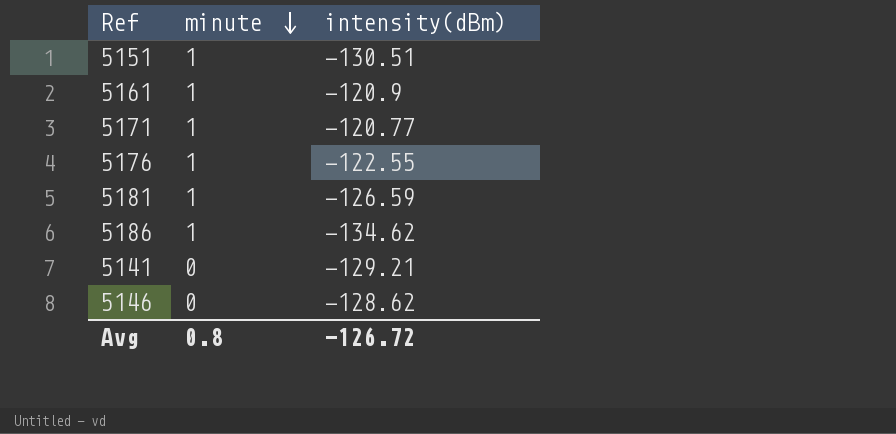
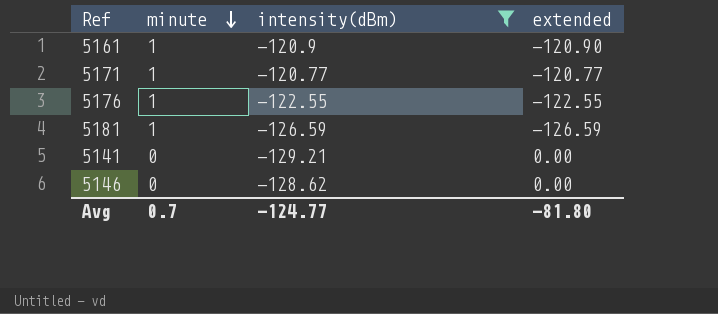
filter: none -> intensity(dBm) >= -129.21
column extended | formula: none -> [minute] * [intensity(dBm)]
Avg | minute: 0.8 -> 0.7
Avg | intensity(dBm): -126.72 -> -124.77

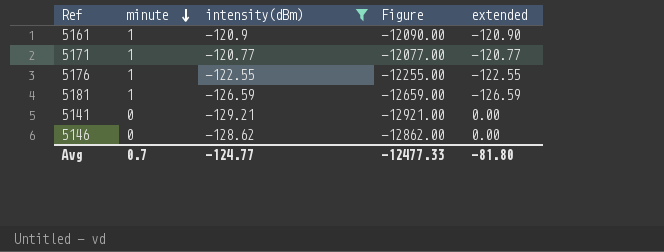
column Figure | formula: none -> [intensity(dBm)] * 100

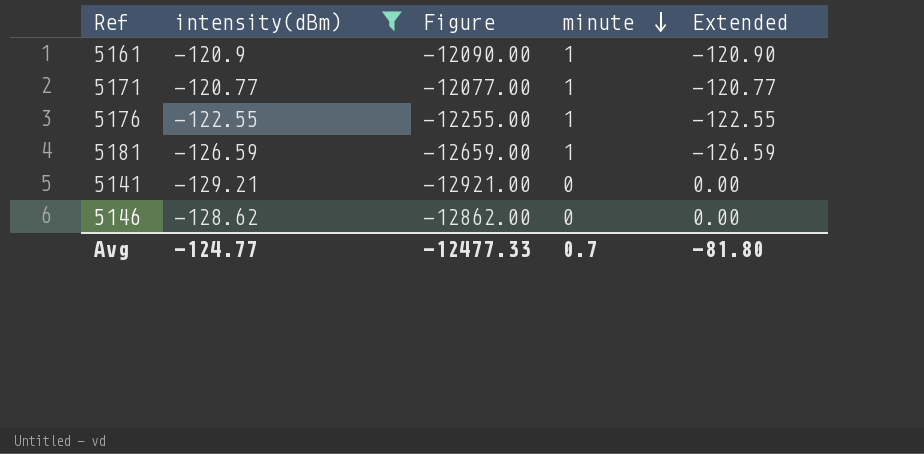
column minute | position: 2 -> 4
column name: extended -> Extended

